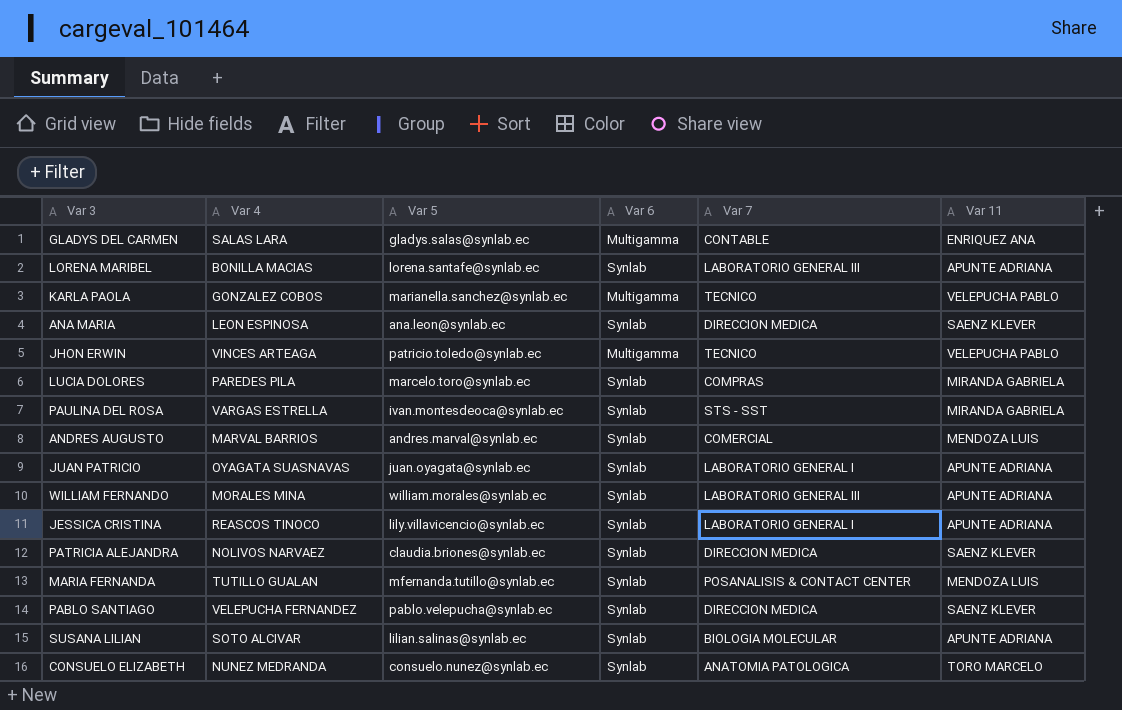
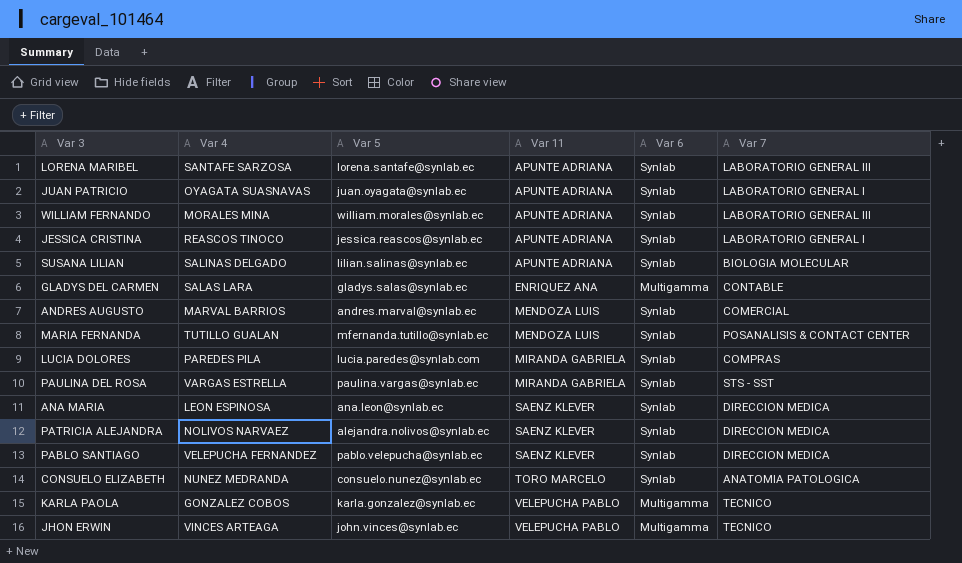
row order: none -> Var 11 ascending
column Var 11 | position: 6 -> 4
LORENA MARIBEL | Var 4: BONILLA MACIAS -> SANTAFE SARZOSA
JESSICA CRISTINA | Var 5: lily.villavicencio@synlab.ec -> jessica.reascos@synlab.ec
SUSANA LILIAN | Var 4: SOTO ALCIVAR -> SALINAS DELGADO
LUCIA DOLORES | Var 5: marcelo.toro@synlab.ec -> lucia.paredes@synlab.com
PAULINA DEL ROSA | Var 5: ivan.montesdeoca@synlab.ec -> paulina.vargas@synlab.ec
PATRICIA ALEJANDRA | Var 5: claudia.briones@synlab.ec -> alejandra.nolivos@synlab.ec
KARLA PAOLA | Var 5: marianella.sanchez@synlab.ec -> karla.gonzalez@synlab.ec
JHON ERWIN | Var 5: patricio.toledo@synlab.ec -> john.vinces@synlab.ec

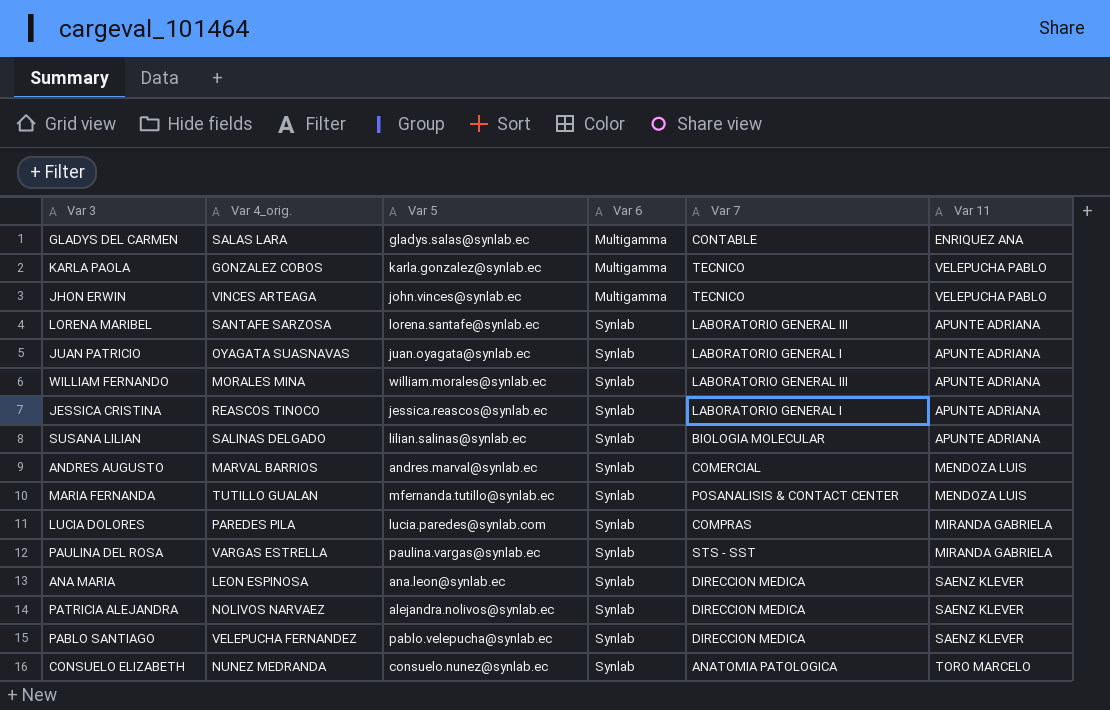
row order: Var 11 ascending -> Var 6 ascending
column name: Var 4 -> Var 4_orig.
column Var 11 | position: 4 -> 6

